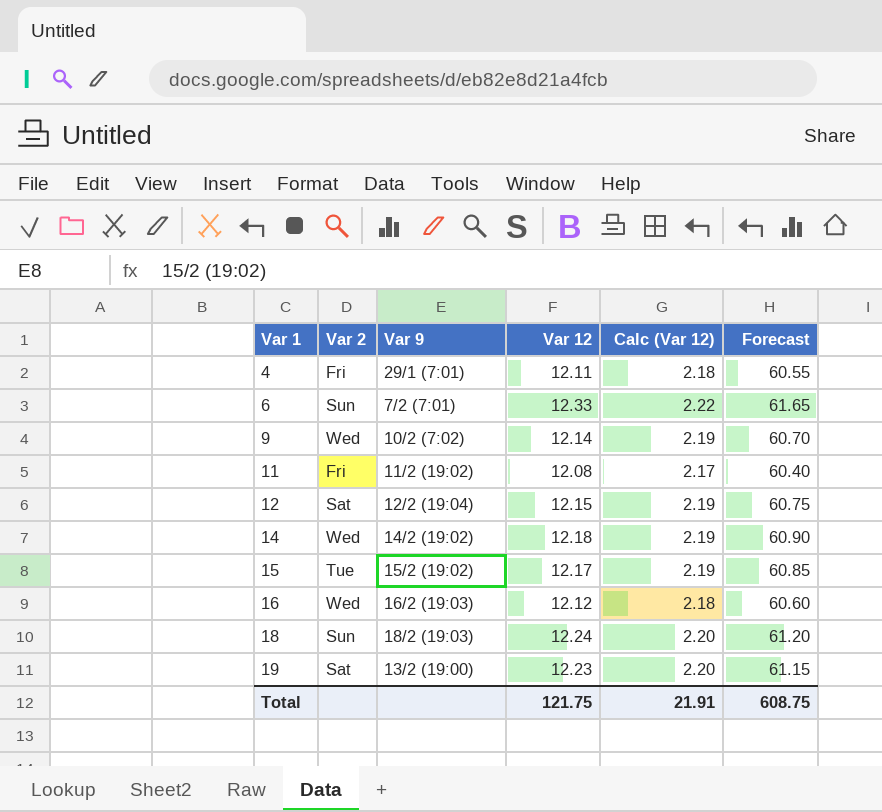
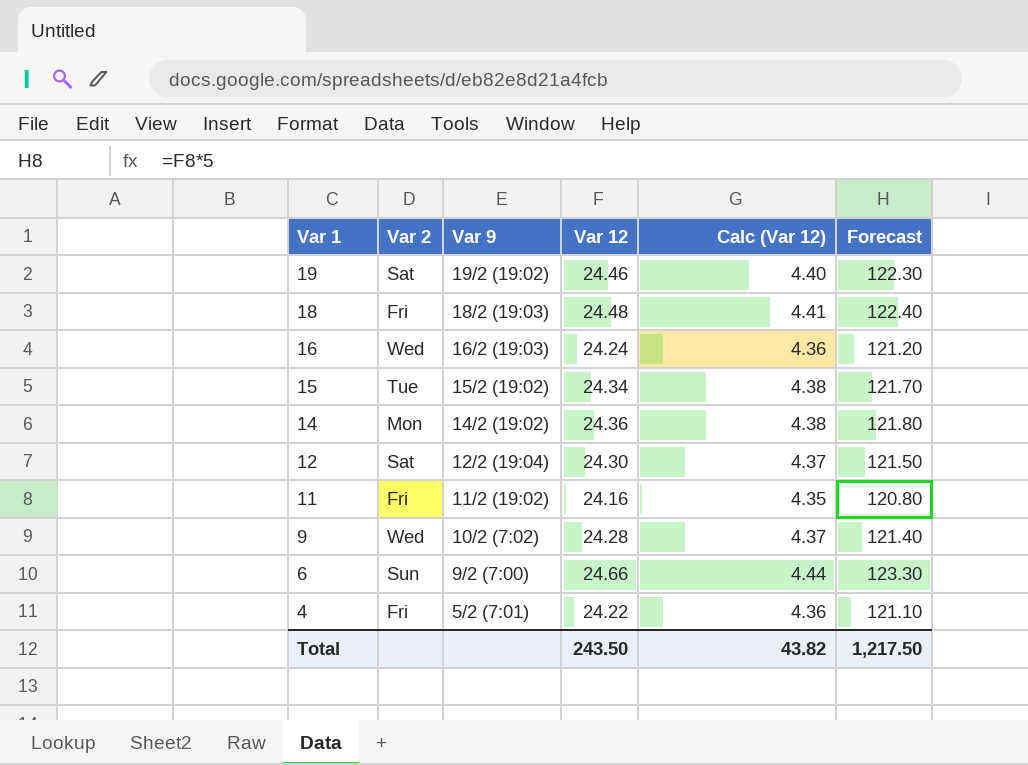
row order: Var 1 ascending -> Var 1 descending
19 | Var 9: 13/2 (19:00) -> 19/2 (19:02)
19 | Var 12: 12.23 -> 24.46
19 | Calc (Var 12): 2.20 -> 4.40
19 | Forecast: 61.15 -> 122.30
18 | Var 2: Sun -> Fri
18 | Var 12: 12.24 -> 24.48
18 | Calc (Var 12): 2.20 -> 4.41
18 | Forecast: 61.20 -> 122.40
16 | Var 12: 12.12 -> 24.24
16 | Calc (Var 12): 2.18 -> 4.36
16 | Forecast: 60.60 -> 121.20
15 | Var 12: 12.17 -> 24.34
15 | Calc (Var 12): 2.19 -> 4.38
15 | Forecast: 60.85 -> 121.70
14 | Var 2: Wed -> Mon
14 | Var 12: 12.18 -> 24.36
14 | Calc (Var 12): 2.19 -> 4.38
14 | Forecast: 60.90 -> 121.80
12 | Var 12: 12.15 -> 24.30
12 | Calc (Var 12): 2.19 -> 4.37
12 | Forecast: 60.75 -> 121.50
11 | Var 12: 12.08 -> 24.16
11 | Calc (Var 12): 2.17 -> 4.35
11 | Forecast: 60.40 -> 120.80
9 | Var 12: 12.14 -> 24.28
9 | Calc (Var 12): 2.19 -> 4.37
9 | Forecast: 60.70 -> 121.40
6 | Var 9: 7/2 (7:01) -> 9/2 (7:00)
6 | Var 12: 12.33 -> 24.66
6 | Calc (Var 12): 2.22 -> 4.44
6 | Forecast: 61.65 -> 123.30
4 | Var 9: 29/1 (7:01) -> 5/2 (7:01)
4 | Var 12: 12.11 -> 24.22
4 | Calc (Var 12): 2.18 -> 4.36
4 | Forecast: 60.55 -> 121.10
Total | Var 12: 121.75 -> 243.50
Total | Calc (Var 12): 21.91 -> 43.82
Total | Forecast: 608.75 -> 1,217.50

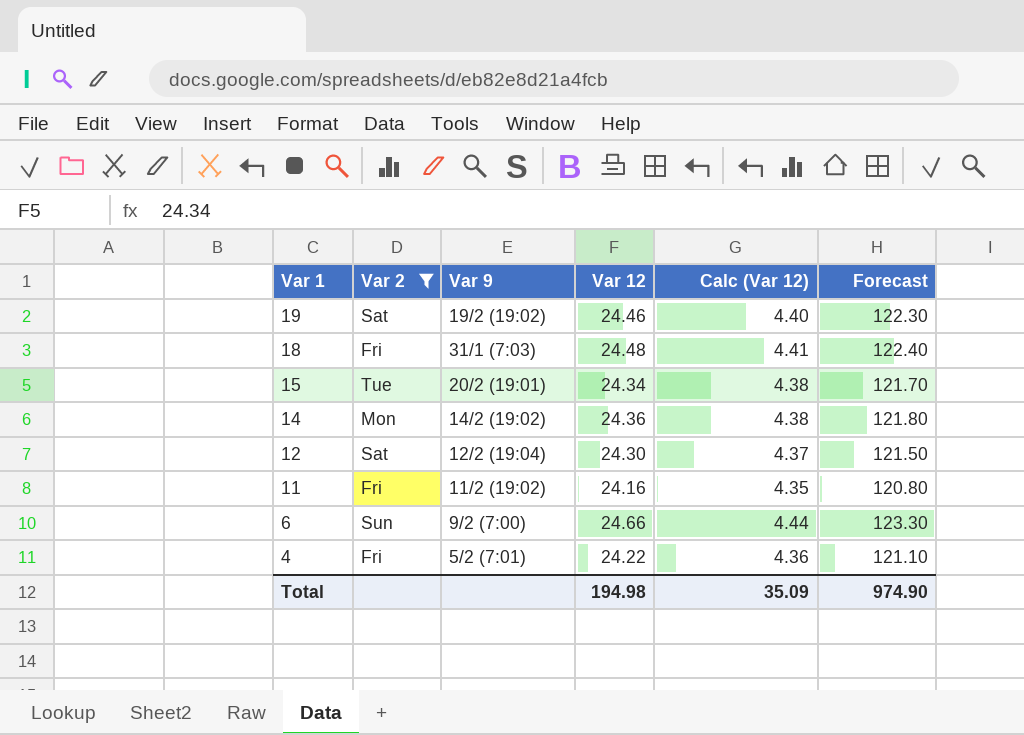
filter: none -> Var 2 != Wed
18 | Var 9: 18/2 (19:03) -> 31/1 (7:03)
15 | Var 9: 15/2 (19:02) -> 20/2 (19:01)
Total | Var 12: 243.50 -> 194.98
Total | Calc (Var 12): 43.82 -> 35.09
Total | Forecast: 1,217.50 -> 974.90

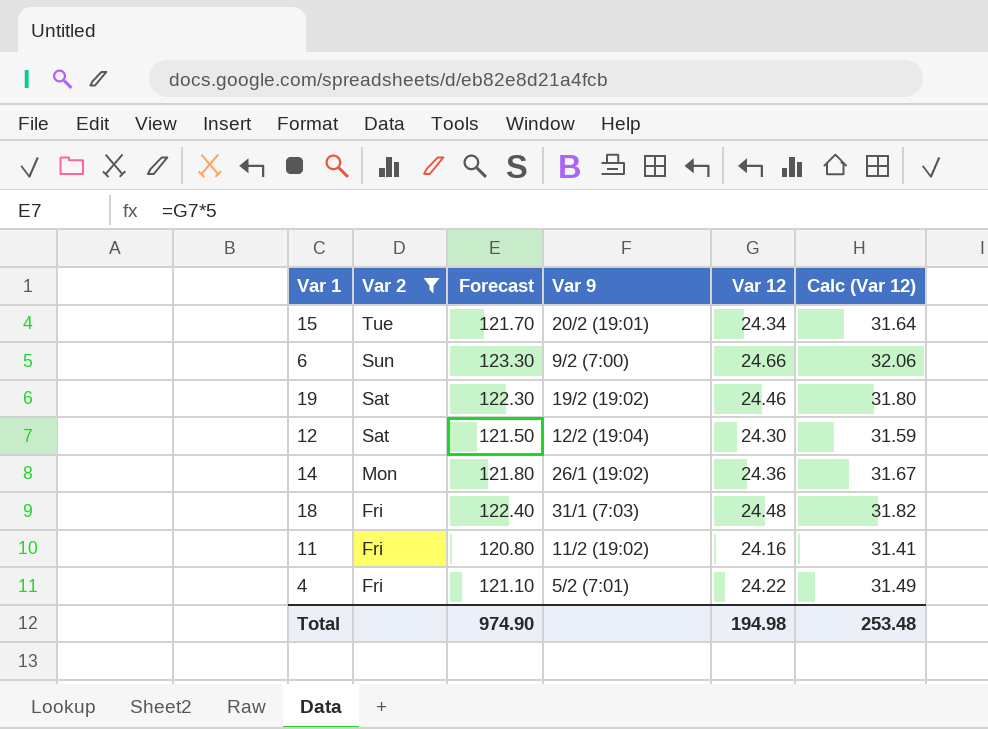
row order: Var 1 descending -> Var 2 descending
column Forecast | position: 6 -> 3
column Calc (Var 12) | formula: [Var 12] * 0.18 -> [Var 12] * 1.3
14 | Var 9: 14/2 (19:02) -> 26/1 (19:02)
Total | Calc (Var 12): 35.09 -> 253.48

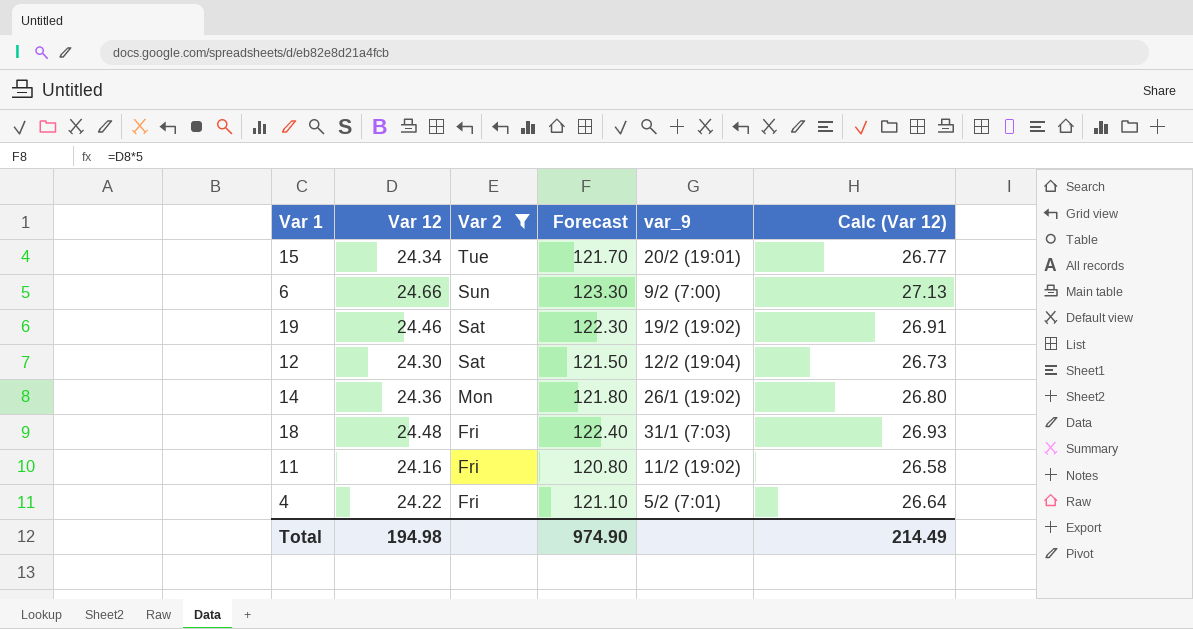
column Var 12 | position: 5 -> 2
column name: Var 9 -> var_9
column Calc (Var 12) | formula: [Var 12] * 1.3 -> [Var 12] * 1.1
Total | Calc (Var 12): 253.48 -> 214.49

